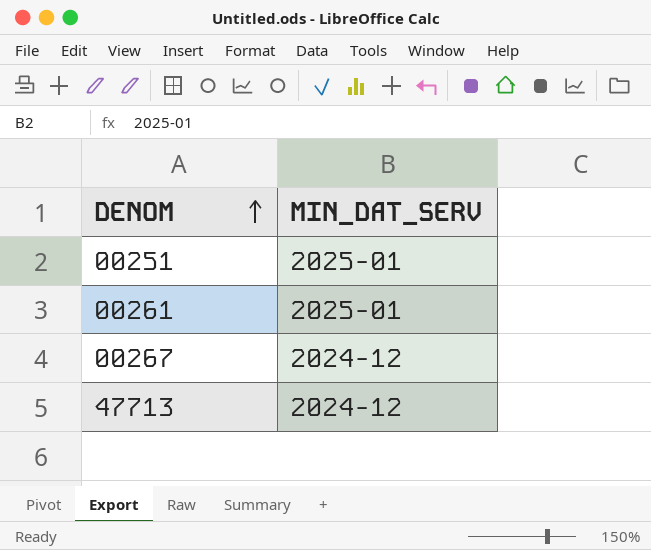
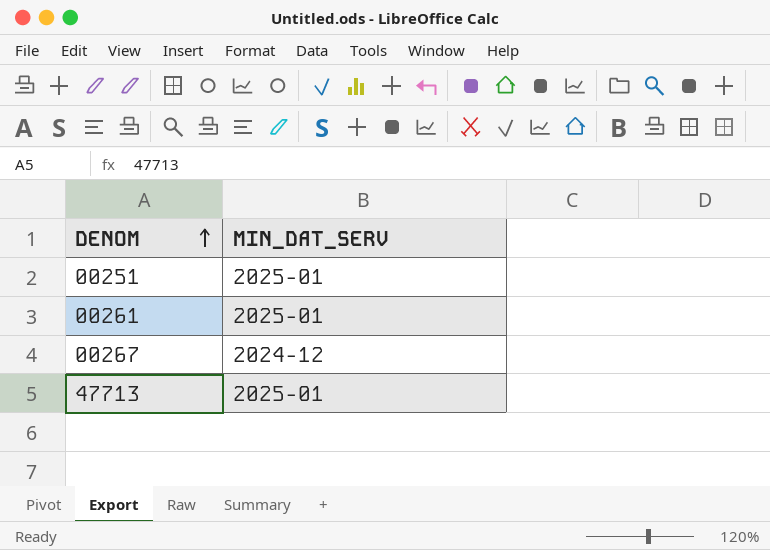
47713 | MIN_DAT_SERV: 2024-12 -> 2025-01

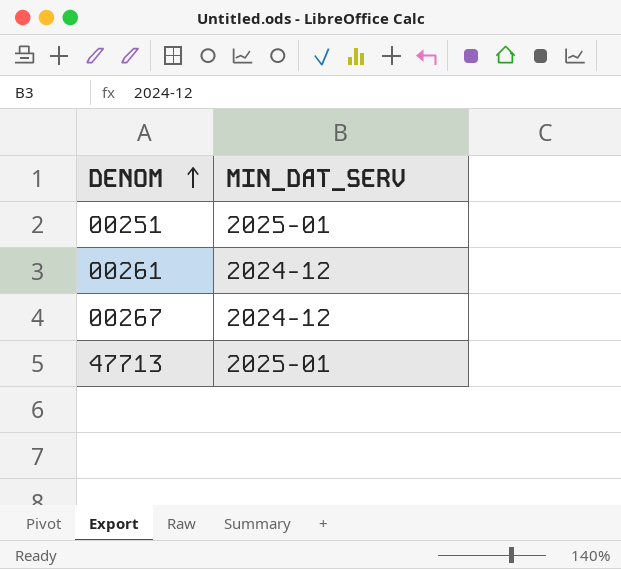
00261 | MIN_DAT_SERV: 2025-01 -> 2024-12

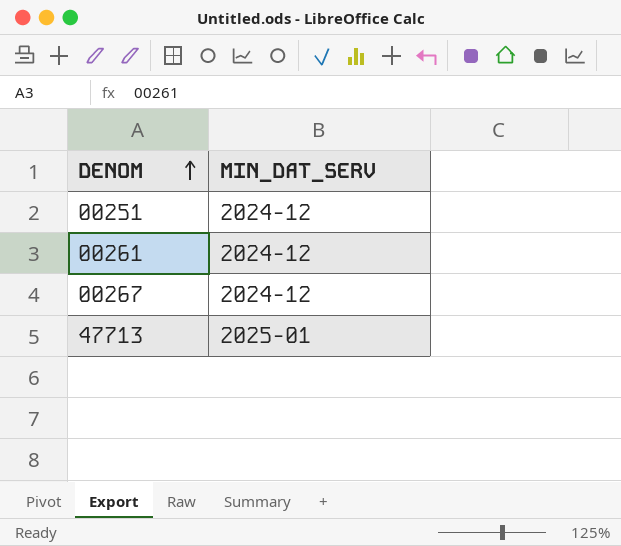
00251 | MIN_DAT_SERV: 2025-01 -> 2024-12

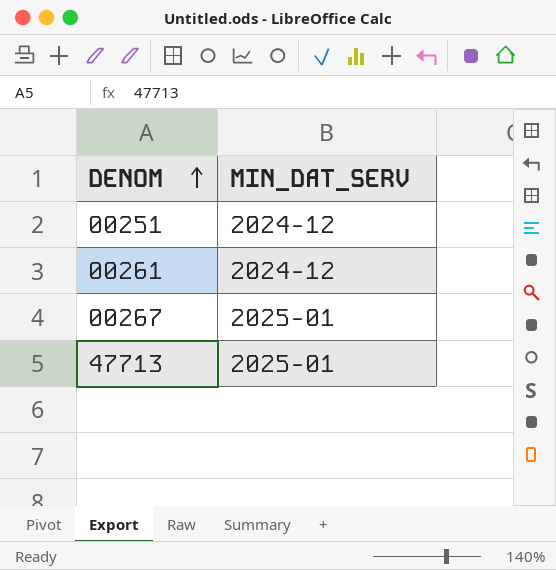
00267 | MIN_DAT_SERV: 2024-12 -> 2025-01

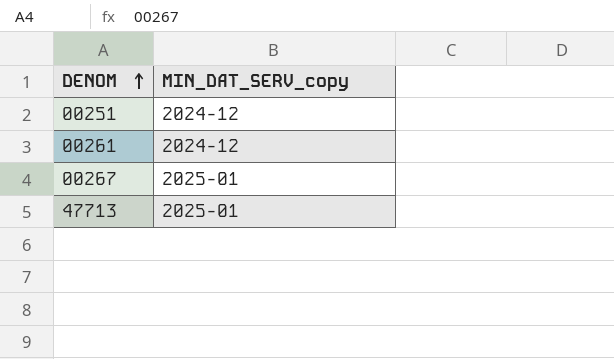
column name: MIN_DAT_SERV -> MIN_DAT_SERV_copy

